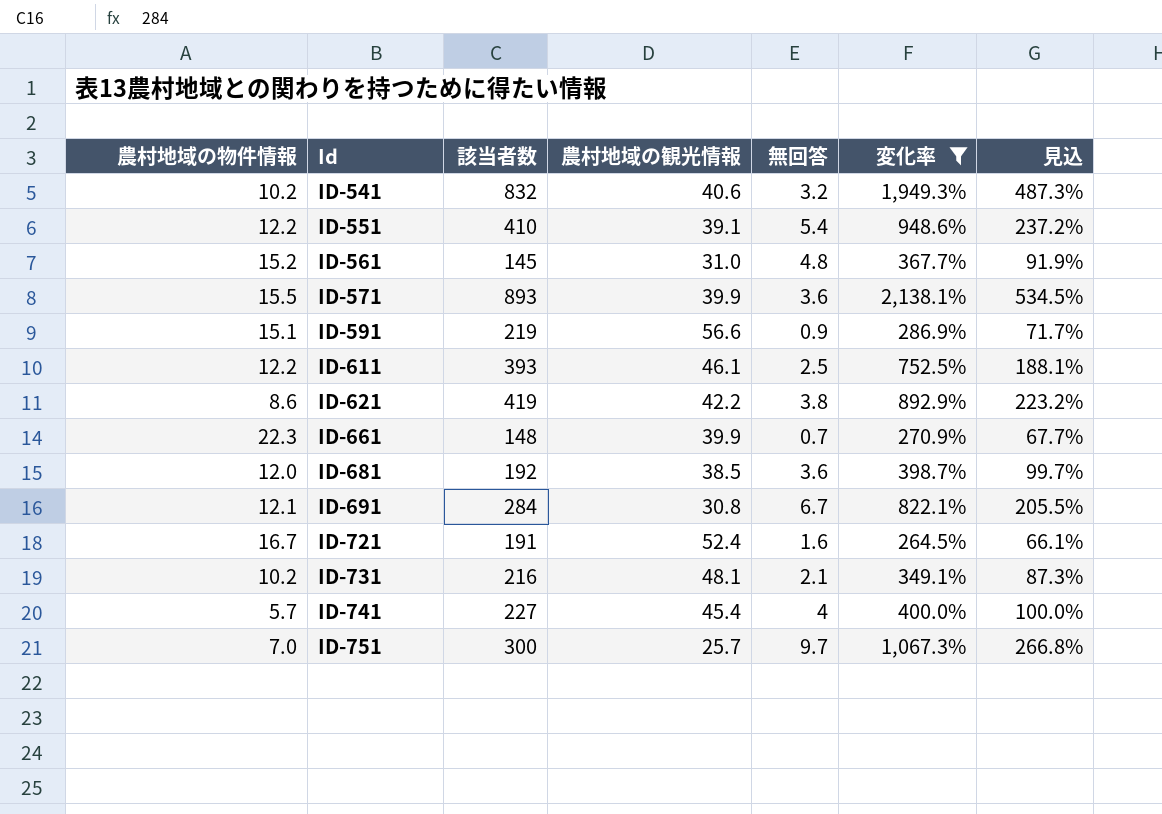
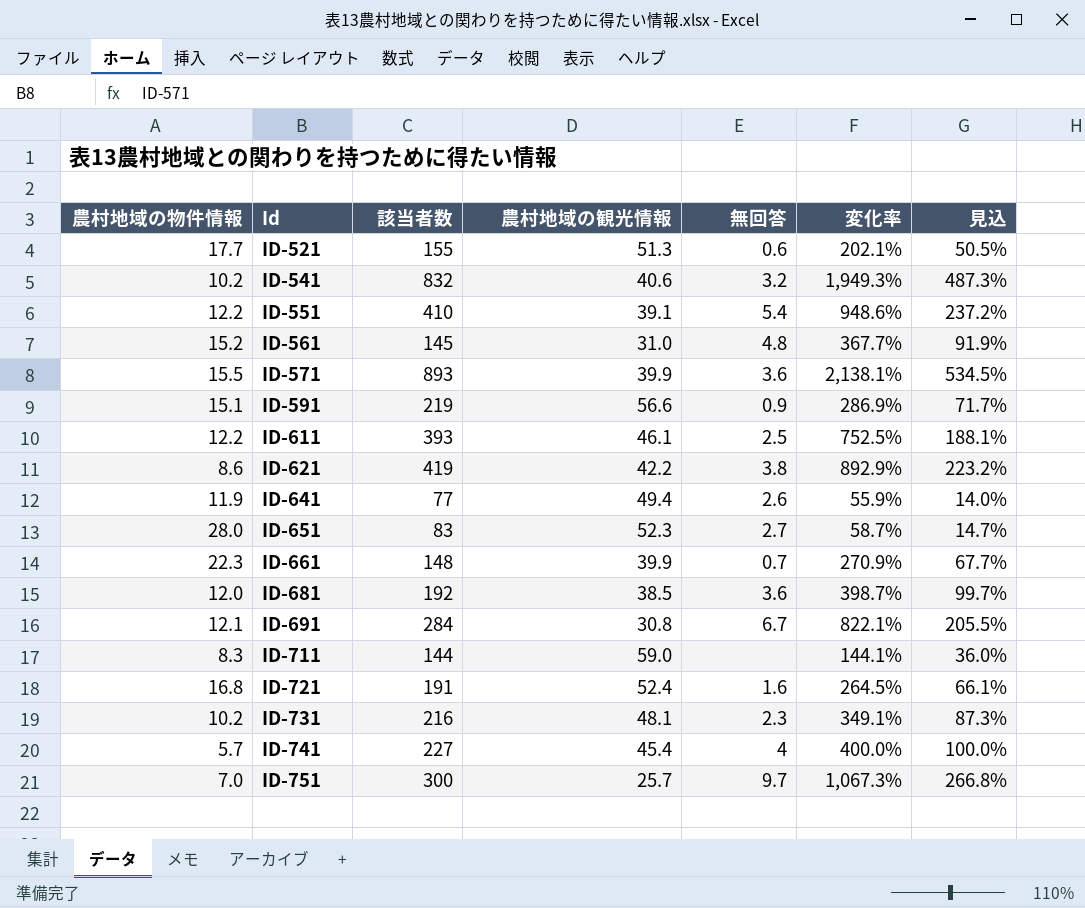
filter: 変化率 >= 264.5% -> none
ID-721 | 農村地域の物件情報: 16.7 -> 16.8
ID-731 | 無回答: 2.1 -> 2.3

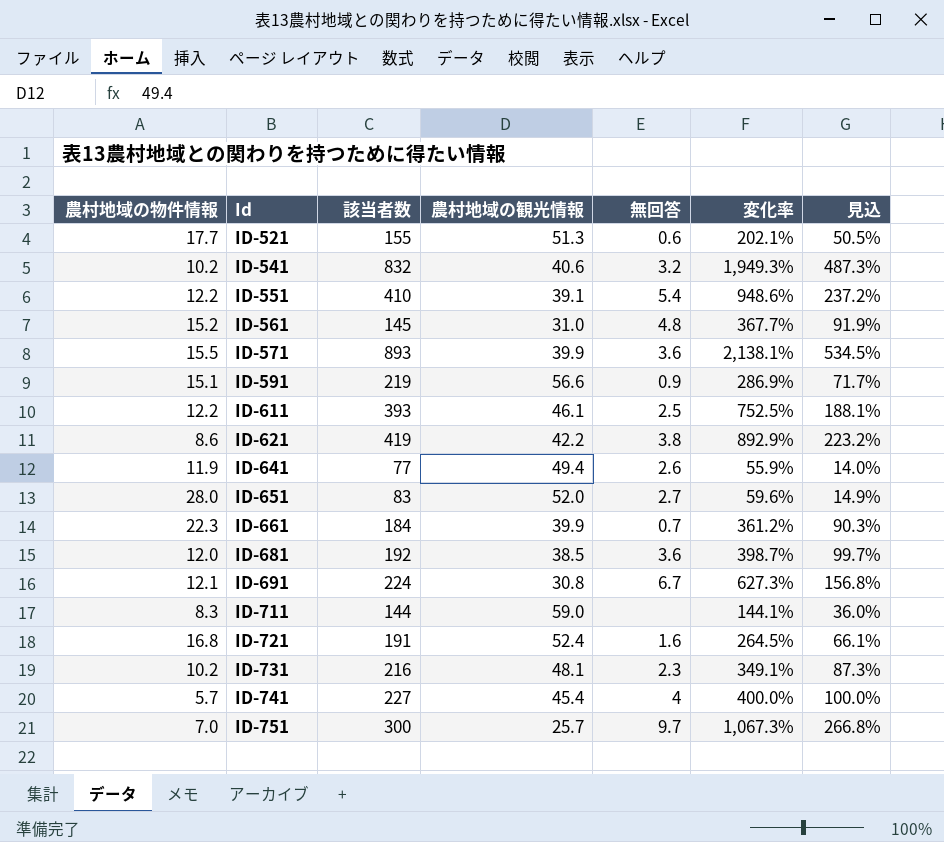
ID-651 | 農村地域の観光情報: 52.3 -> 52.0
ID-651 | 変化率: 58.7% -> 59.6%
ID-651 | 見込: 14.7% -> 14.9%
ID-661 | 該当者数: 148 -> 184
ID-661 | 変化率: 270.9% -> 361.2%
ID-661 | 見込: 67.7% -> 90.3%
ID-691 | 該当者数: 284 -> 224
ID-691 | 変化率: 822.1% -> 627.3%
ID-691 | 見込: 205.5% -> 156.8%

